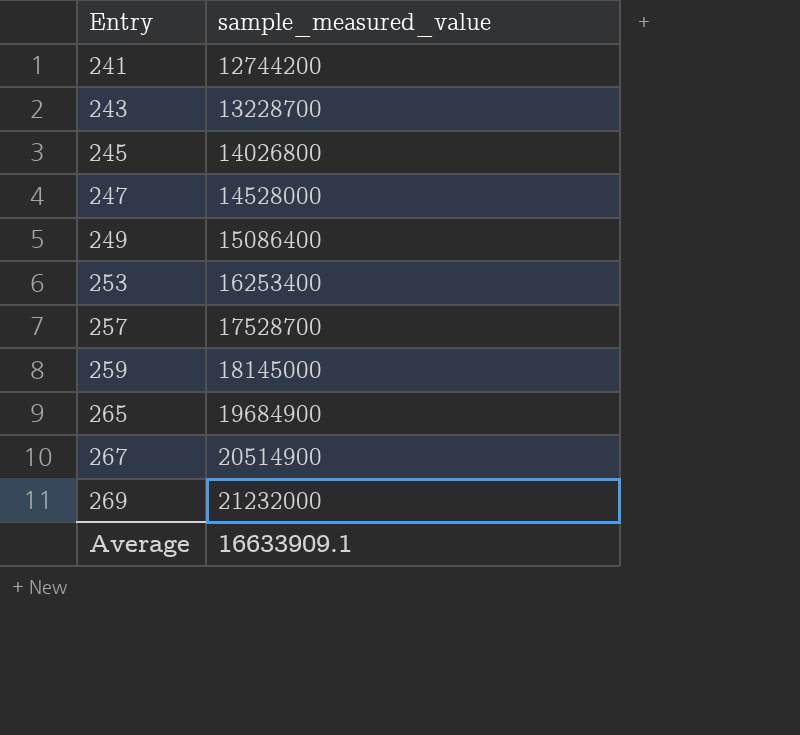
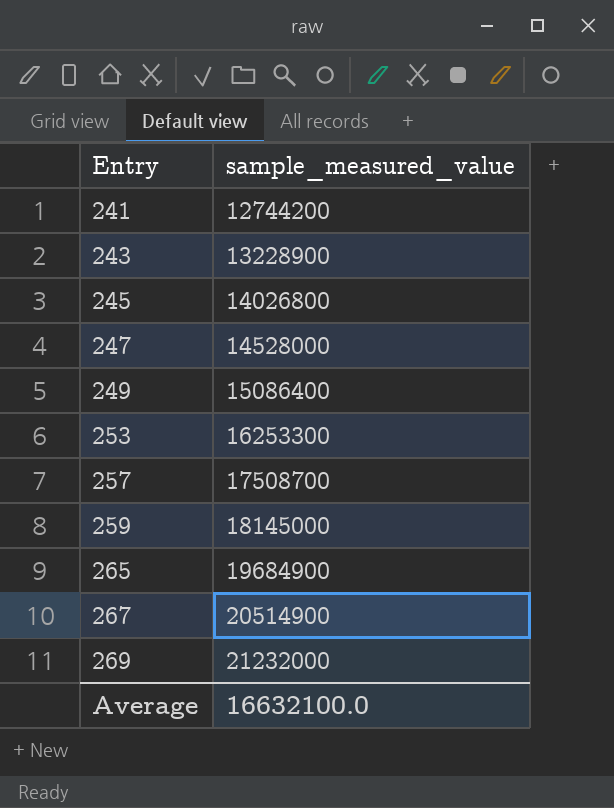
243 | sample_measured_value: 13228700 -> 13228900
253 | sample_measured_value: 16253400 -> 16253300
257 | sample_measured_value: 17528700 -> 17508700
Average | sample_measured_value: 16633909.1 -> 16632100.0

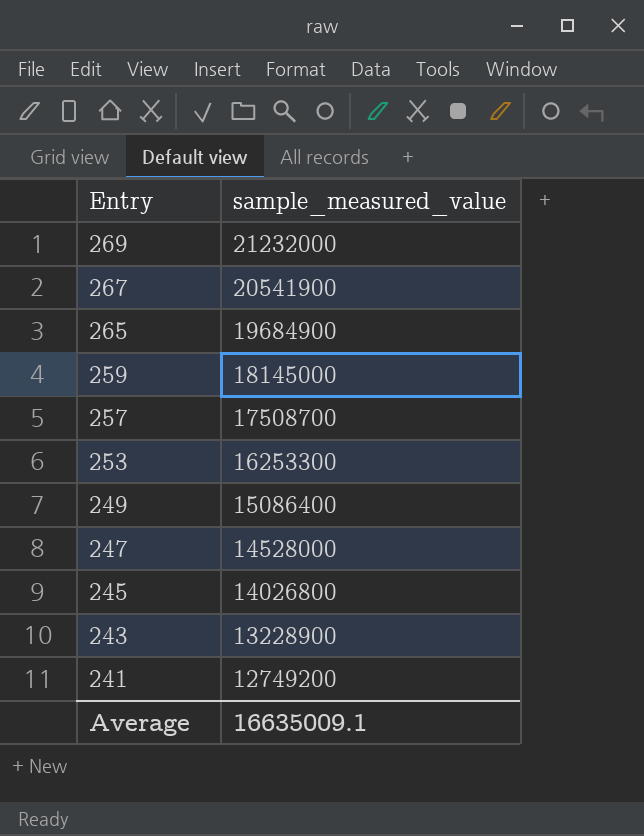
row order: Entry ascending -> Entry descending
267 | sample_measured_value: 20514900 -> 20541900
241 | sample_measured_value: 12744200 -> 12749200
Average | sample_measured_value: 16632100.0 -> 16635009.1

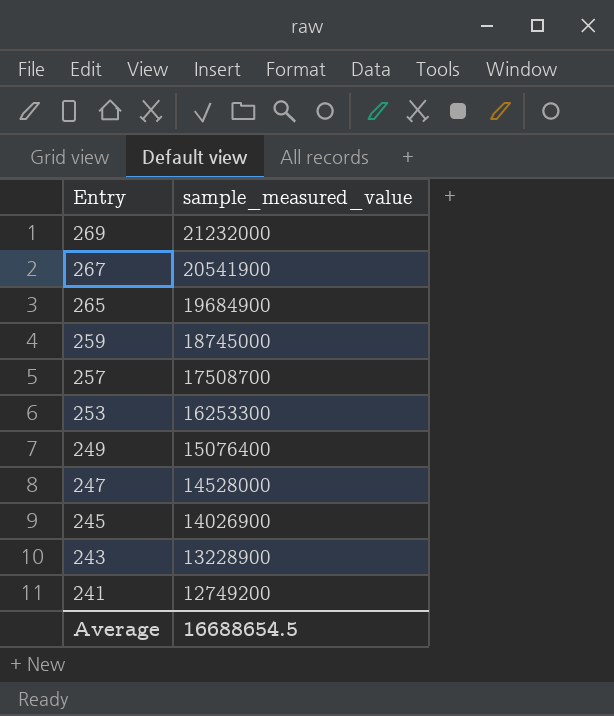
259 | sample_measured_value: 18145000 -> 18745000
249 | sample_measured_value: 15086400 -> 15076400
245 | sample_measured_value: 14026800 -> 14026900
Average | sample_measured_value: 16635009.1 -> 16688654.5

